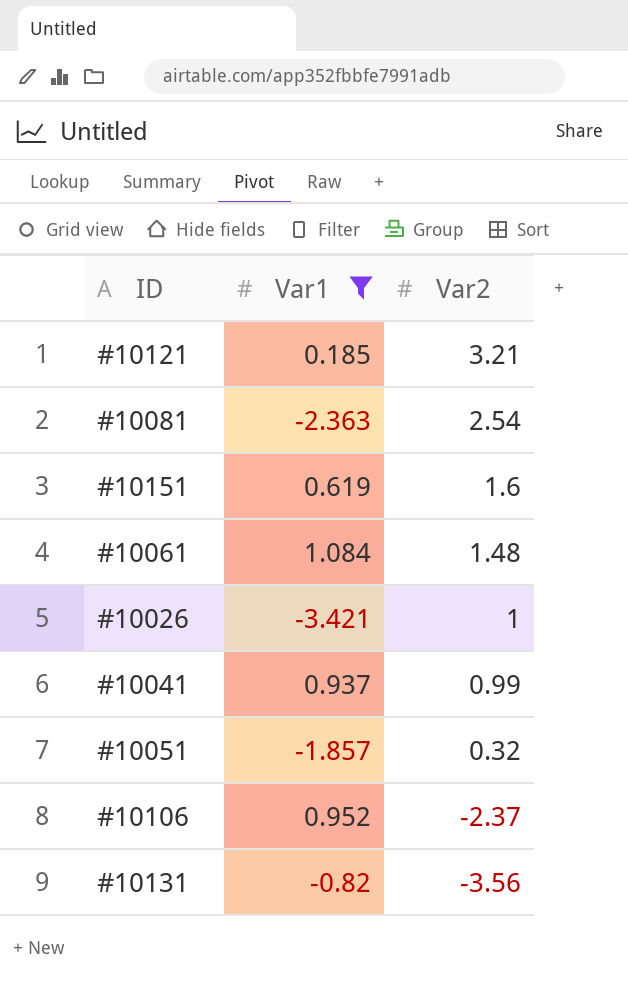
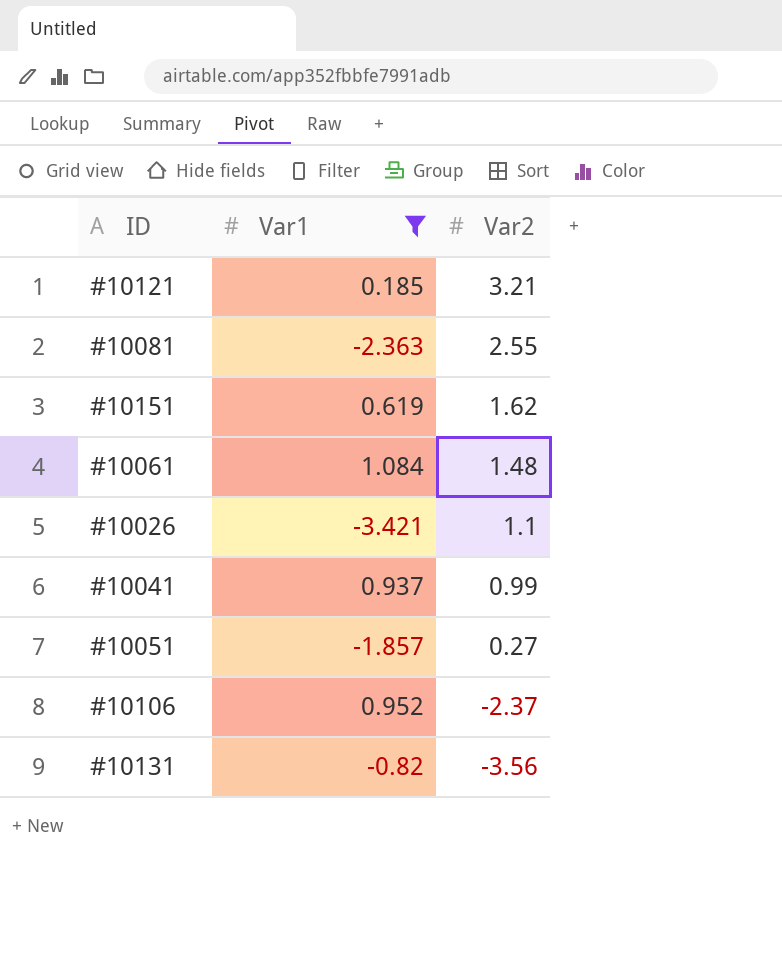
#10081 | Var2: 2.54 -> 2.55
#10151 | Var2: 1.6 -> 1.62
#10026 | Var2: 1 -> 1.1
#10051 | Var2: 0.32 -> 0.27

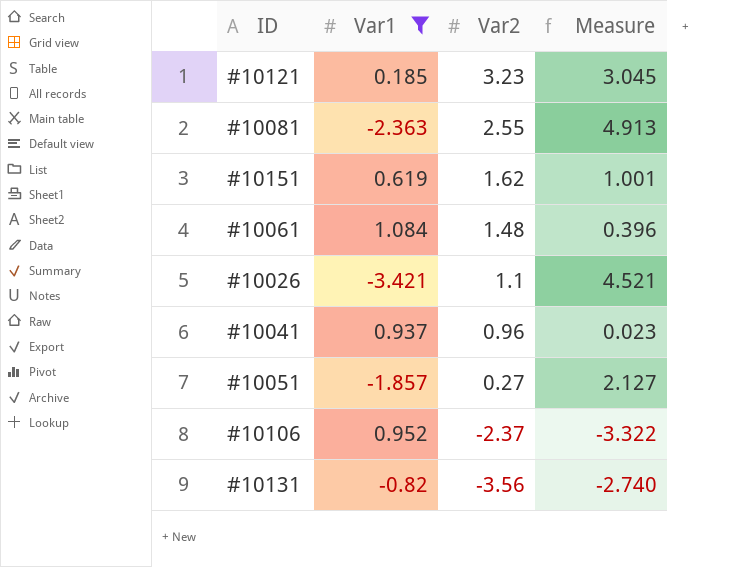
column Measure | formula: none -> [Var2] - [Var1]
#10121 | Var2: 3.21 -> 3.23
#10041 | Var2: 0.99 -> 0.96

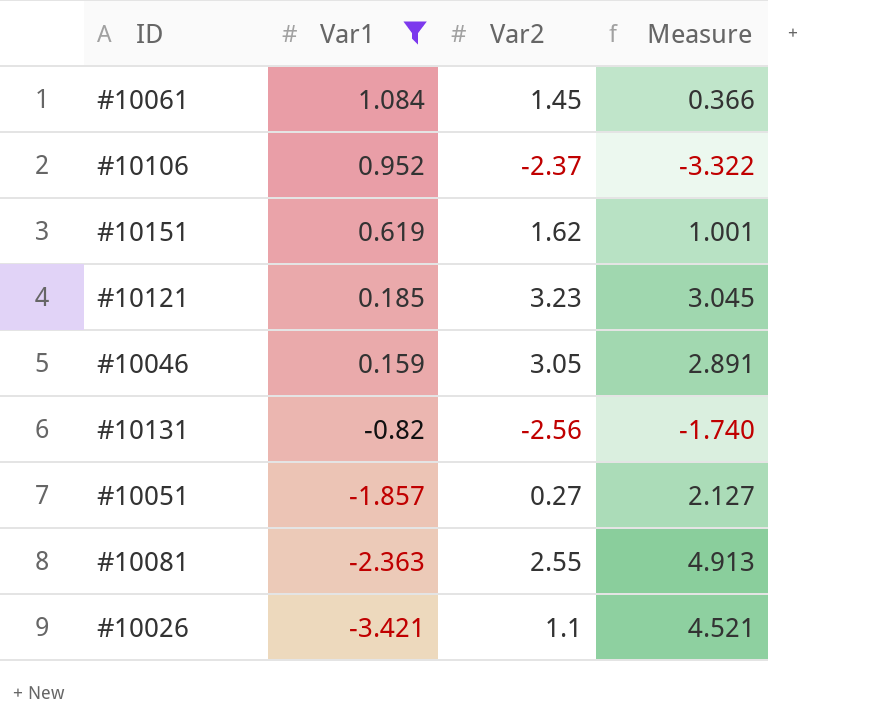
row order: Var2 descending -> Var1 descending
row #10041: 0.937 | 0.96 | 0.023 -> none
#10061 | Var2: 1.48 -> 1.45
#10061 | Measure: 0.396 -> 0.366
row #10046: none -> 0.159 | 3.05 | 2.891
#10131 | Var2: -3.56 -> -2.56
#10131 | Measure: -2.740 -> -1.740

